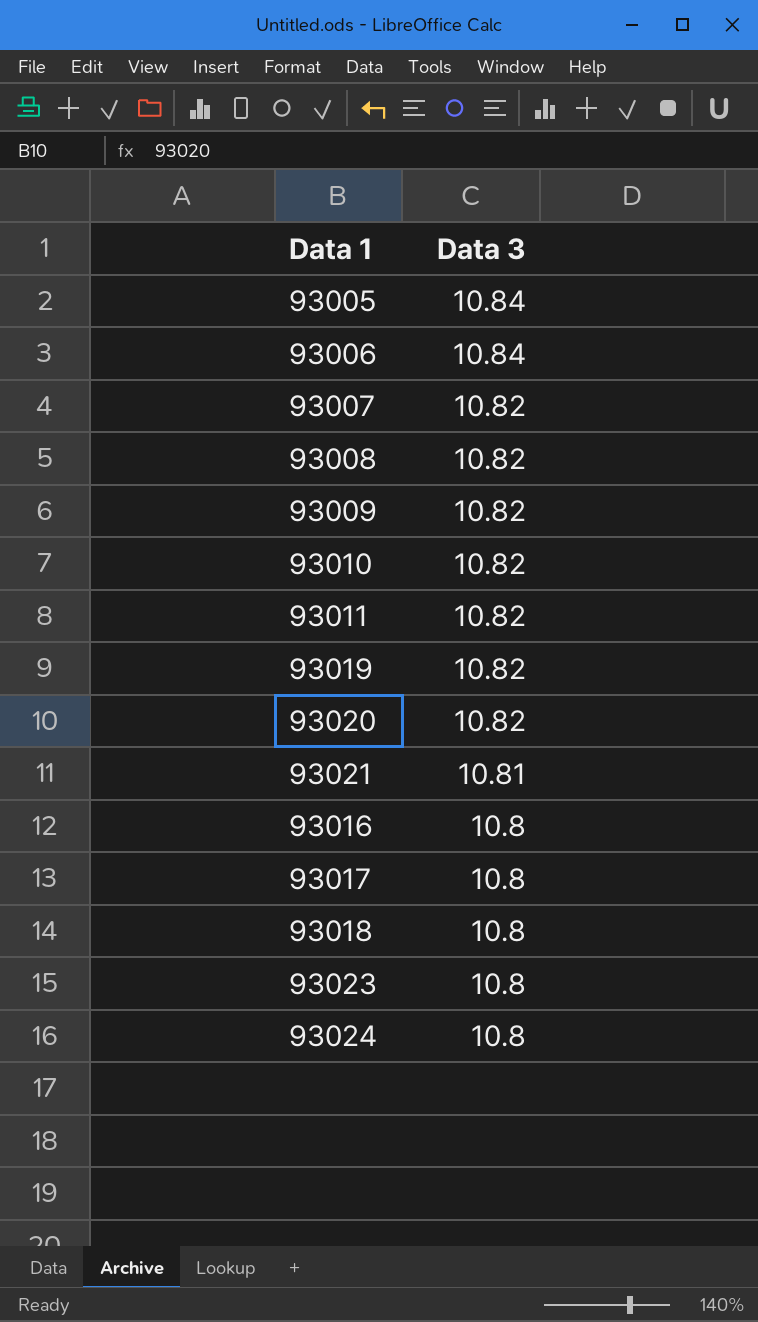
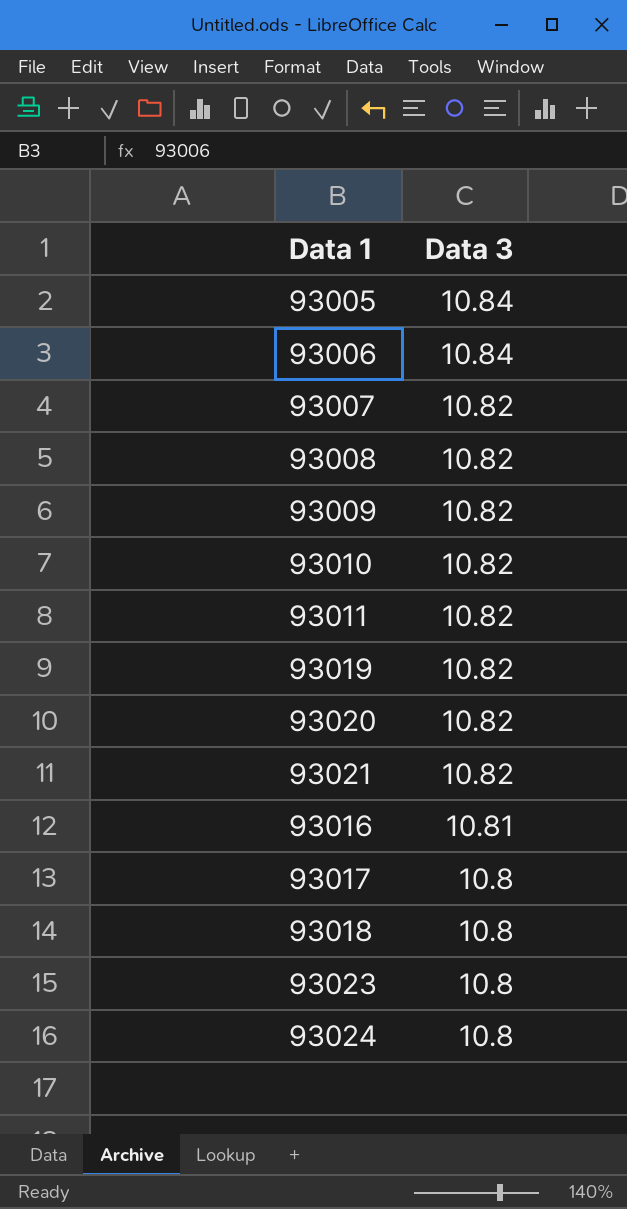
93021 | Data 3: 10.81 -> 10.82
93016 | Data 3: 10.8 -> 10.81

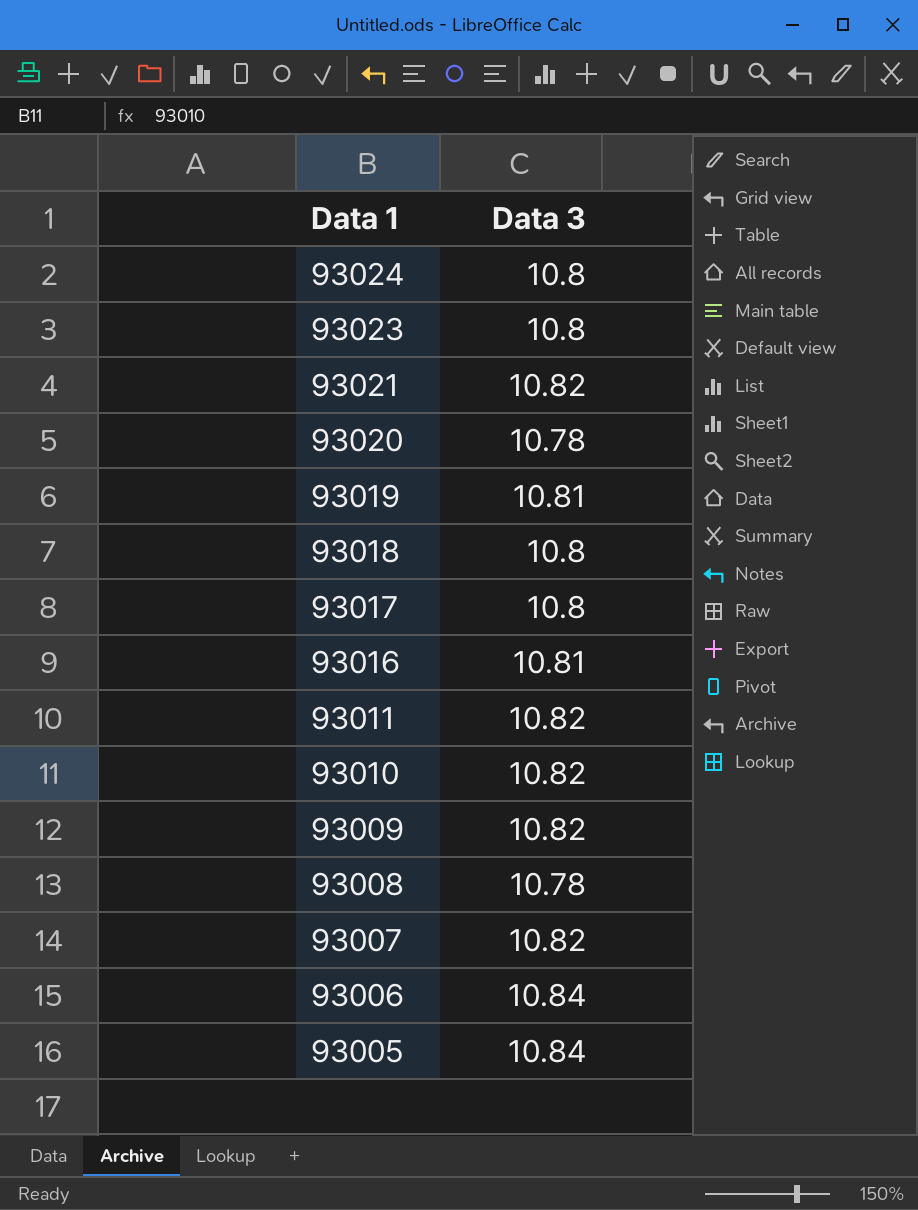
row order: Data 3 descending -> Data 1 descending
93020 | Data 3: 10.82 -> 10.78
93019 | Data 3: 10.82 -> 10.81
93008 | Data 3: 10.82 -> 10.78

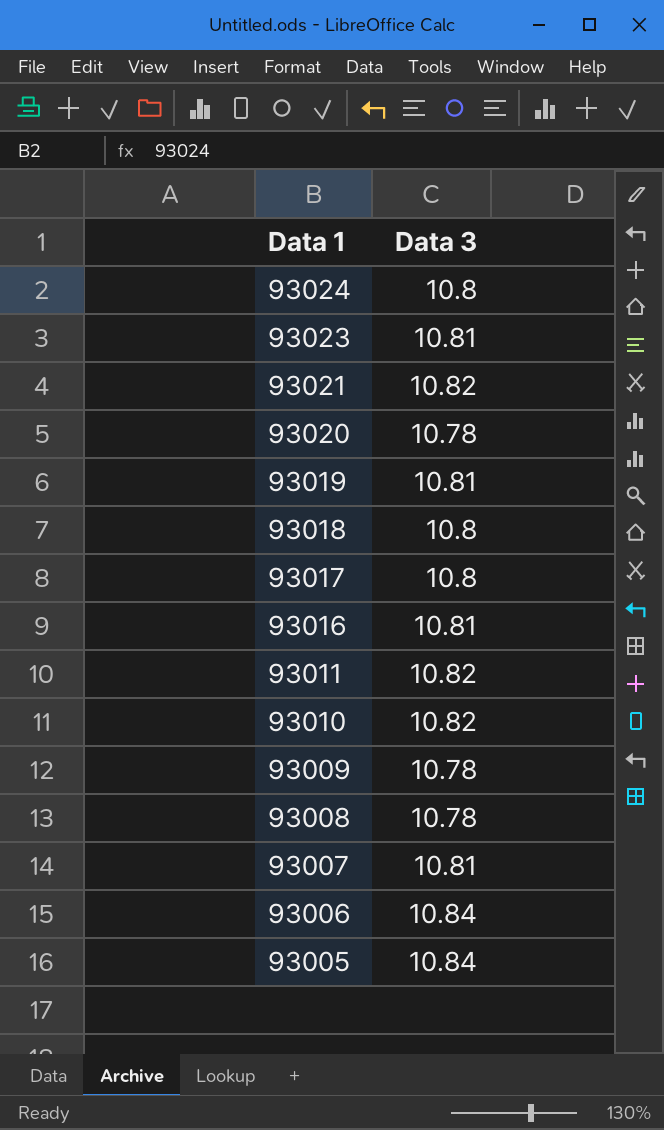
93023 | Data 3: 10.8 -> 10.81
93009 | Data 3: 10.82 -> 10.78
93007 | Data 3: 10.82 -> 10.81

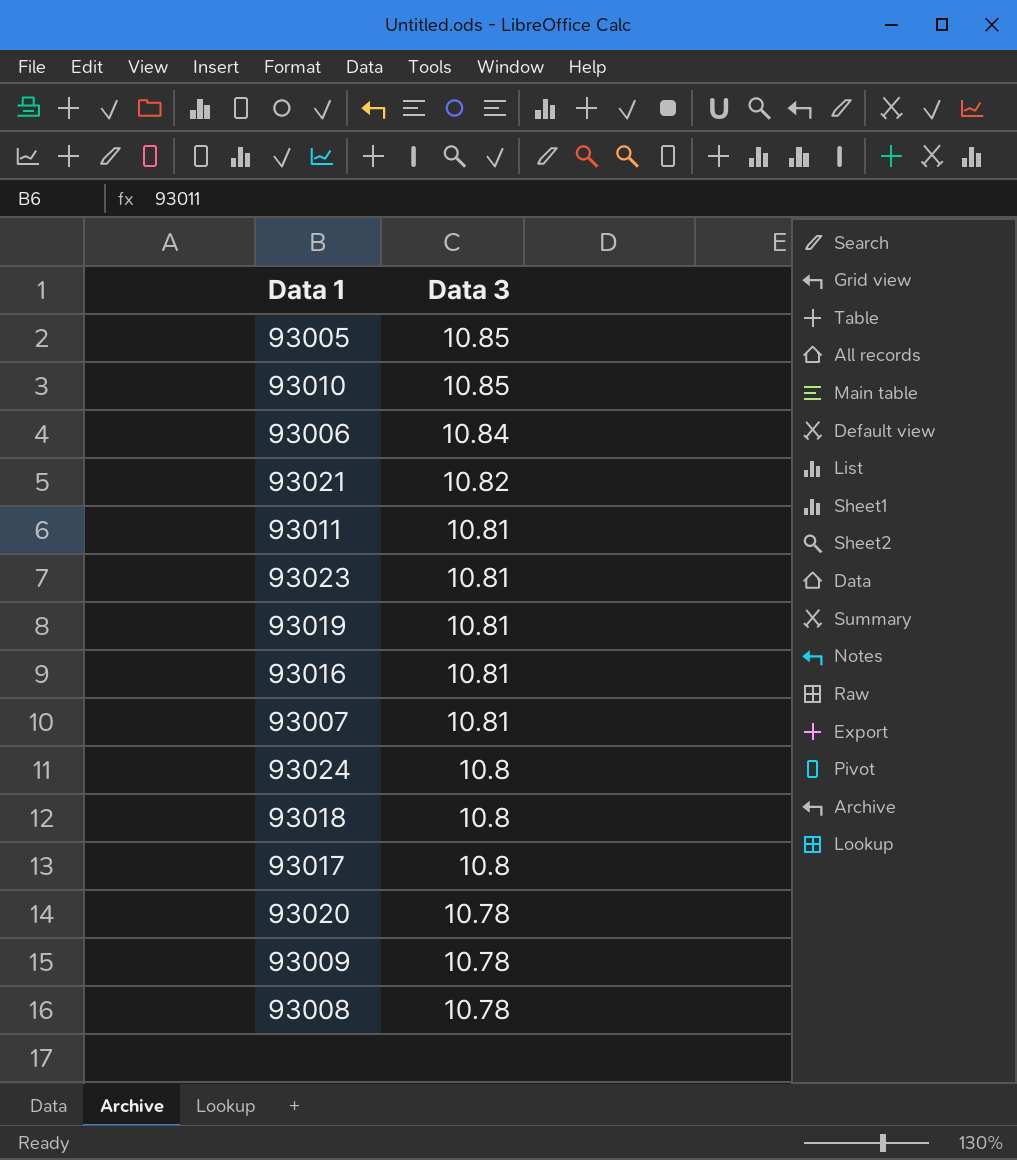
row order: Data 1 descending -> Data 3 descending
93005 | Data 3: 10.84 -> 10.85
93010 | Data 3: 10.82 -> 10.85
93011 | Data 3: 10.82 -> 10.81

